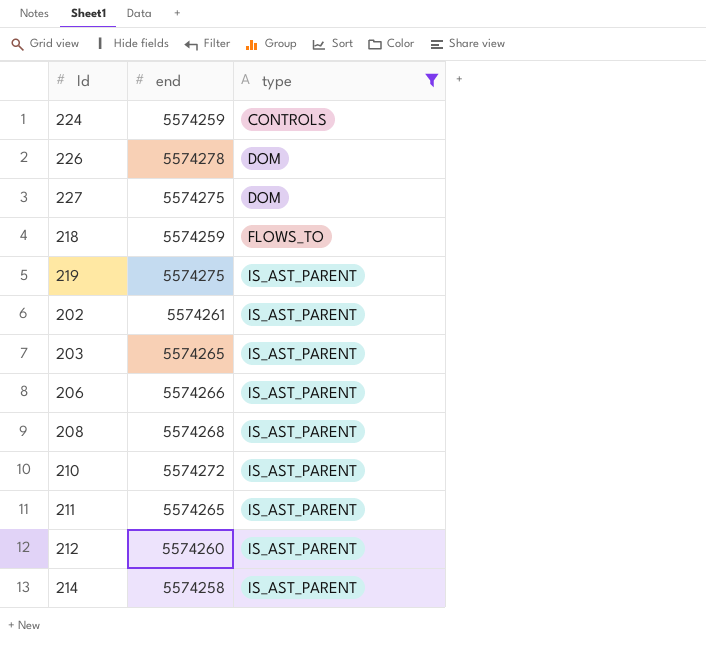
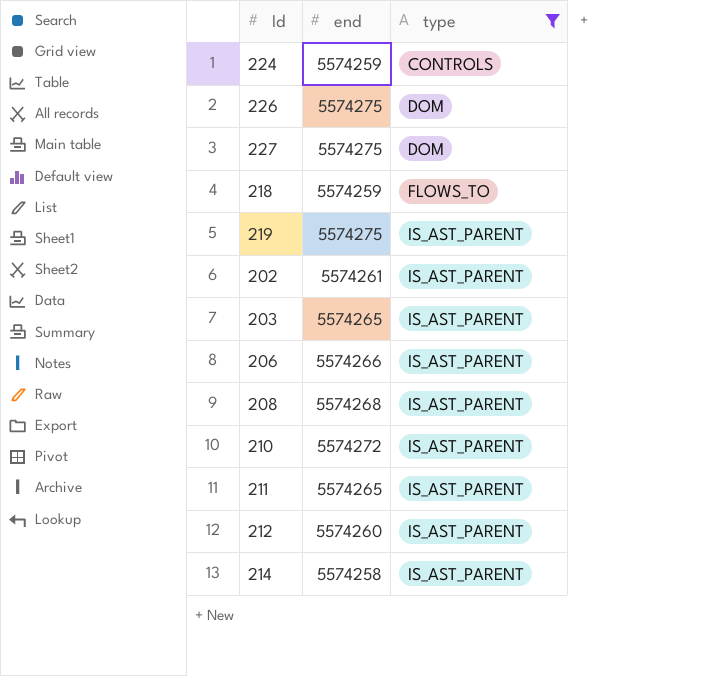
226 | end: 5574278 -> 5574275

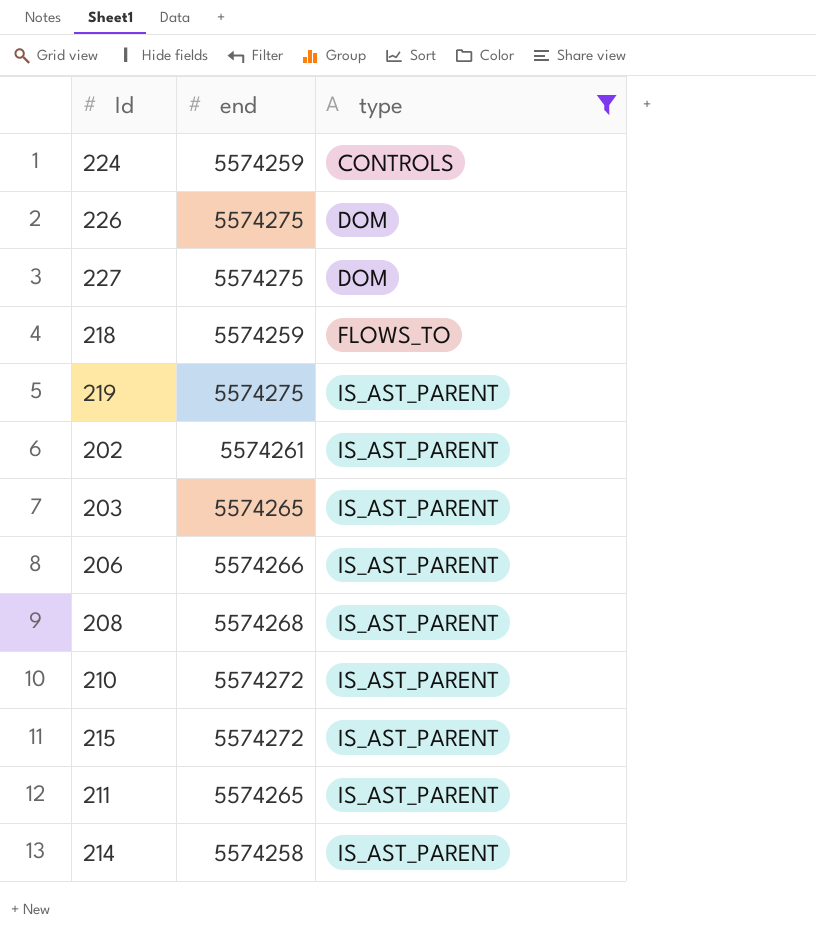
row 212: 5574260 | IS_AST_PARENT -> none
row 215: none -> 5574272 | IS_AST_PARENT

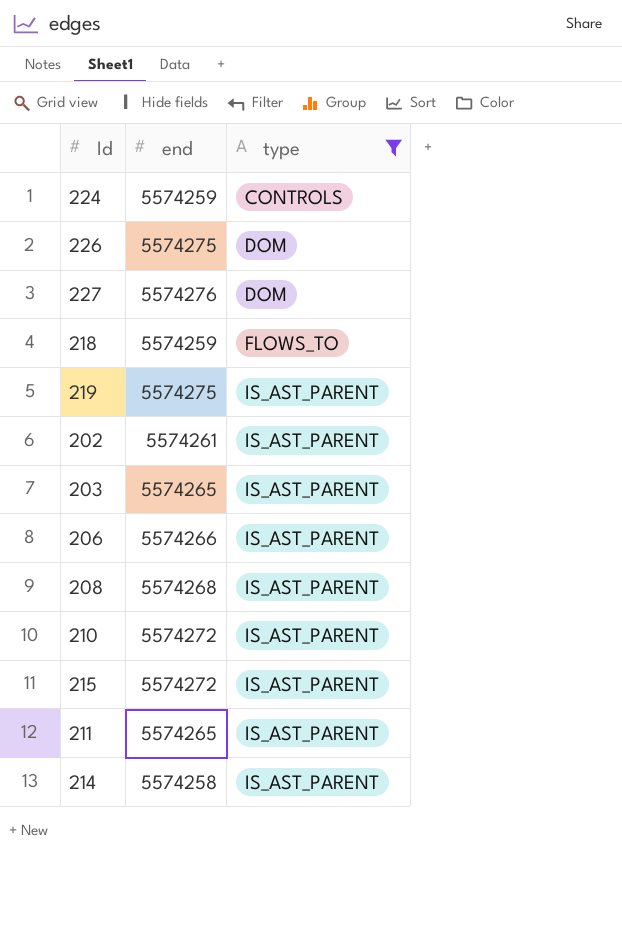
227 | end: 5574275 -> 5574276

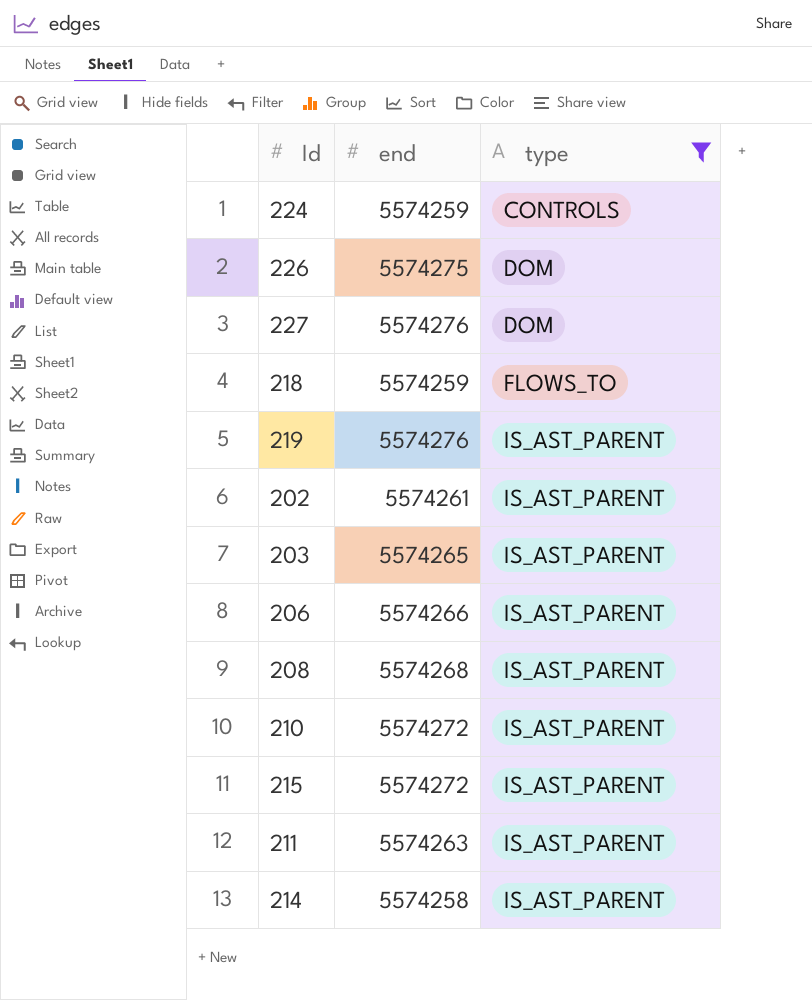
219 | end: 5574275 -> 5574276
211 | end: 5574265 -> 5574263

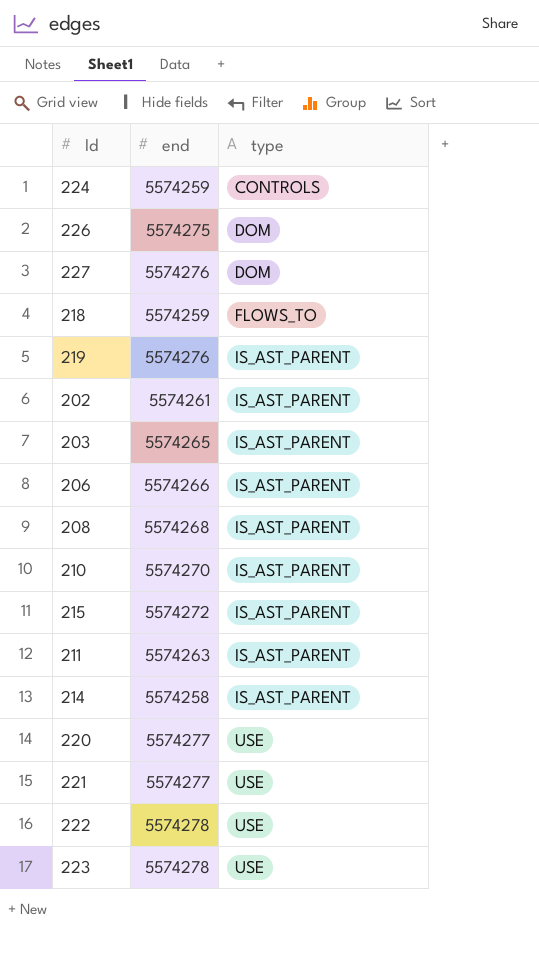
filter: type != USE -> none
210 | end: 5574272 -> 5574270

